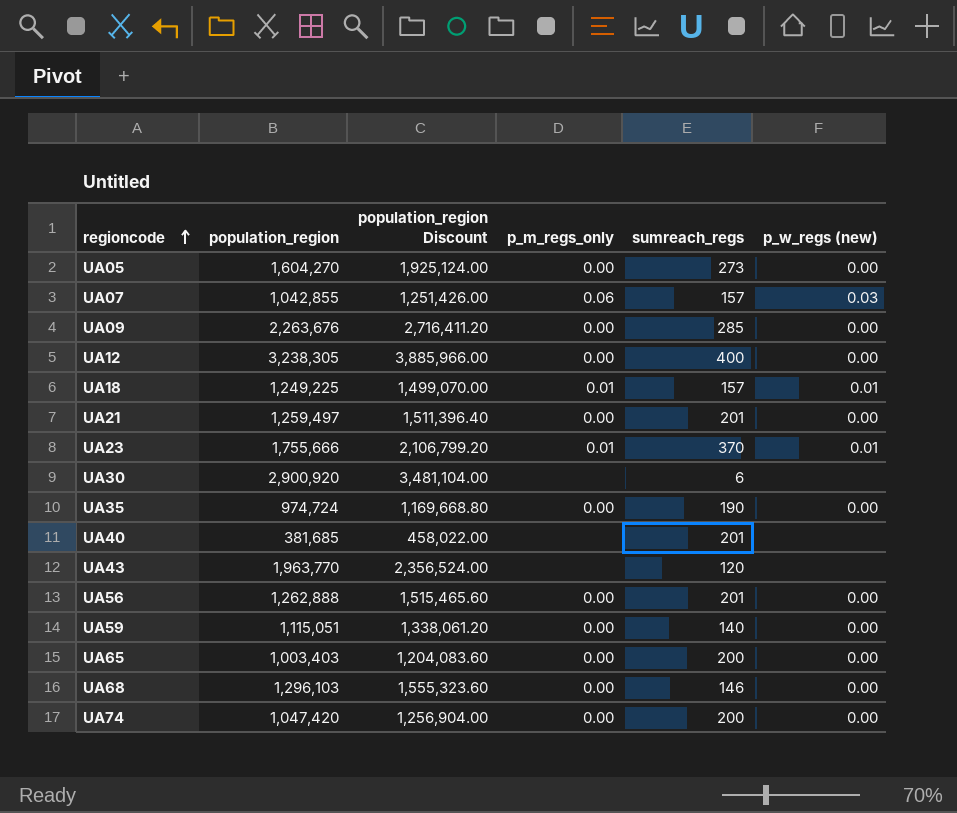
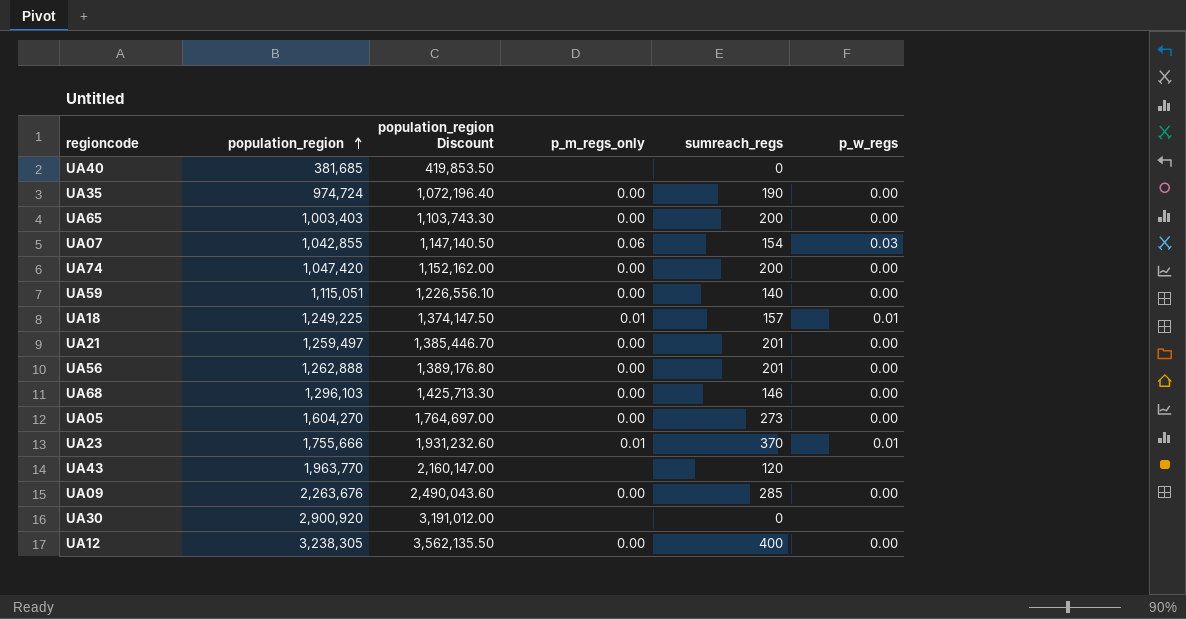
row order: regioncode ascending -> population_region ascending
column population_region Discount | formula: [population_region] * 1.2 -> [population_region] * 1.1
column name: p_w_regs (new) -> p_w_regs
UA40 | sumreach_regs: 201 -> 0
UA07 | sumreach_regs: 157 -> 154
UA30 | sumreach_regs: 6 -> 0

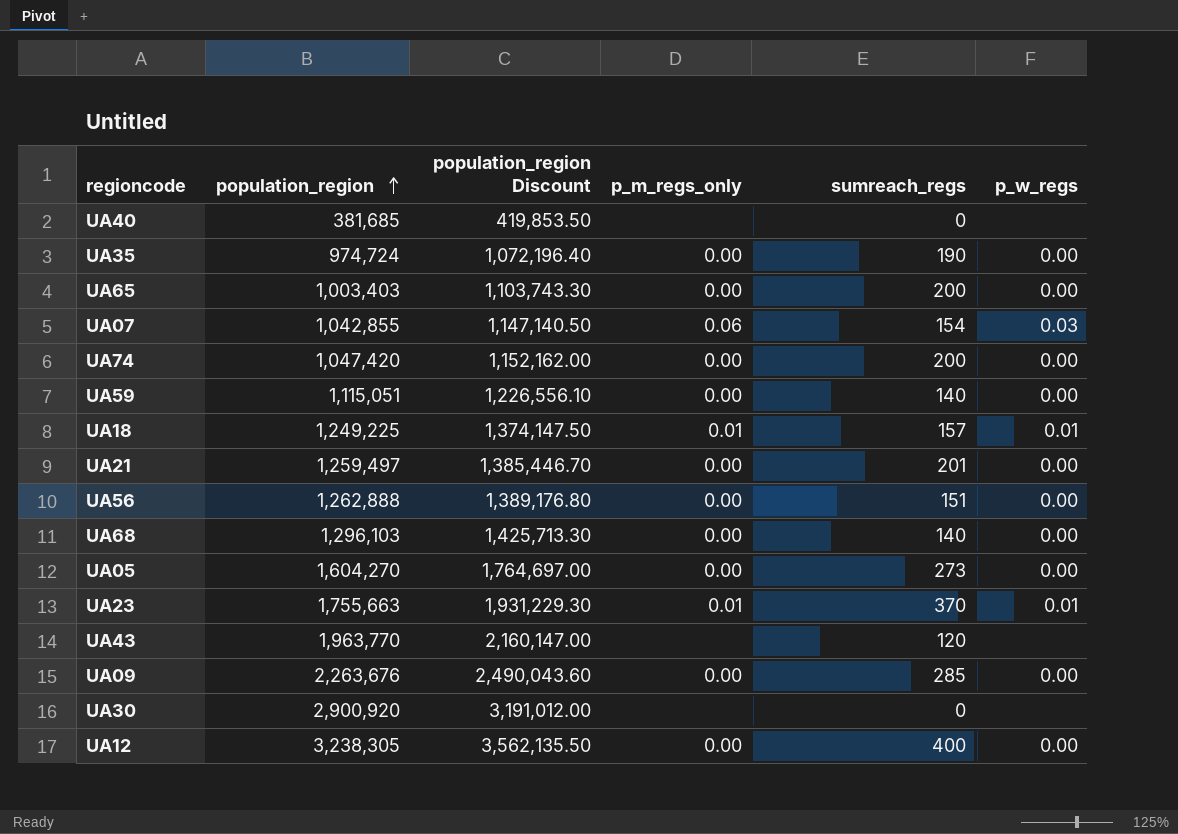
UA56 | sumreach_regs: 201 -> 151
UA68 | sumreach_regs: 146 -> 140
UA23 | population_region: 1,755,666 -> 1,755,663
UA23 | population_region Discount: 1,931,232.60 -> 1,931,229.30

